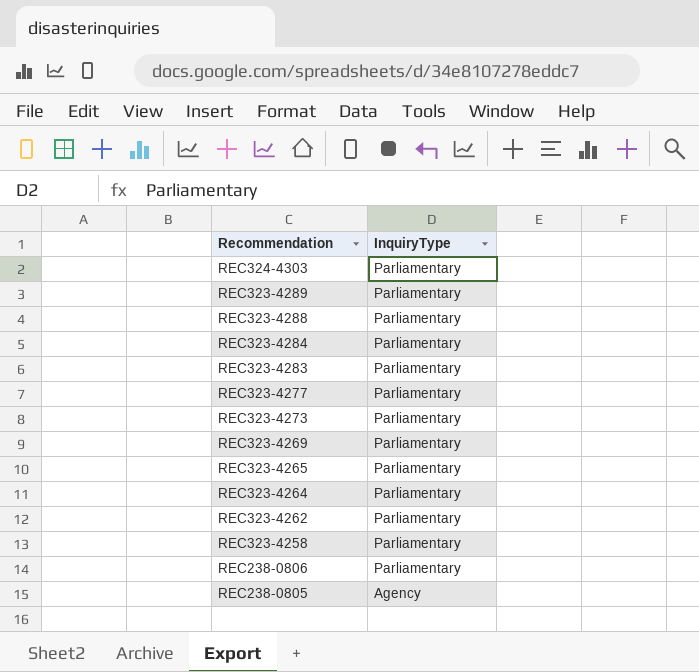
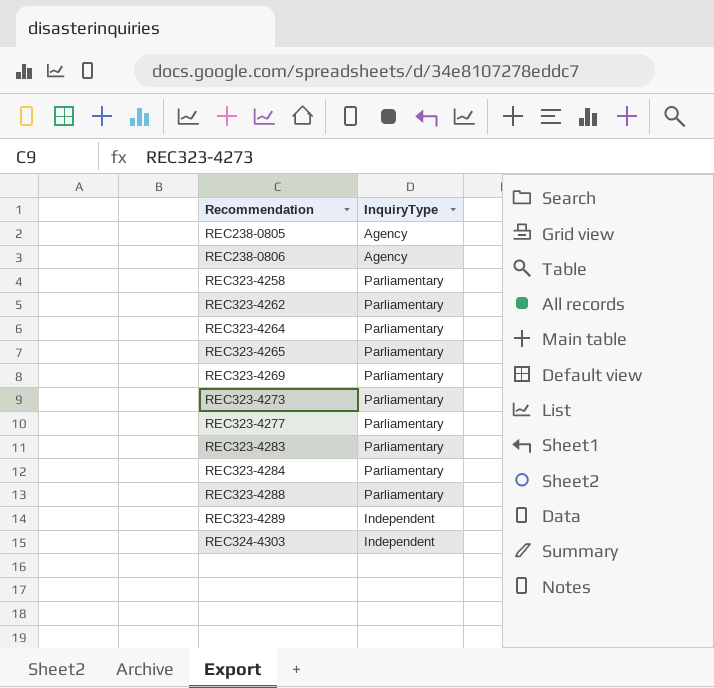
row order: Recommendation descending -> Recommendation ascending
REC238-0806 | InquiryType: Parliamentary -> Agency
REC323-4289 | InquiryType: Parliamentary -> Independent
REC324-4303 | InquiryType: Parliamentary -> Independent

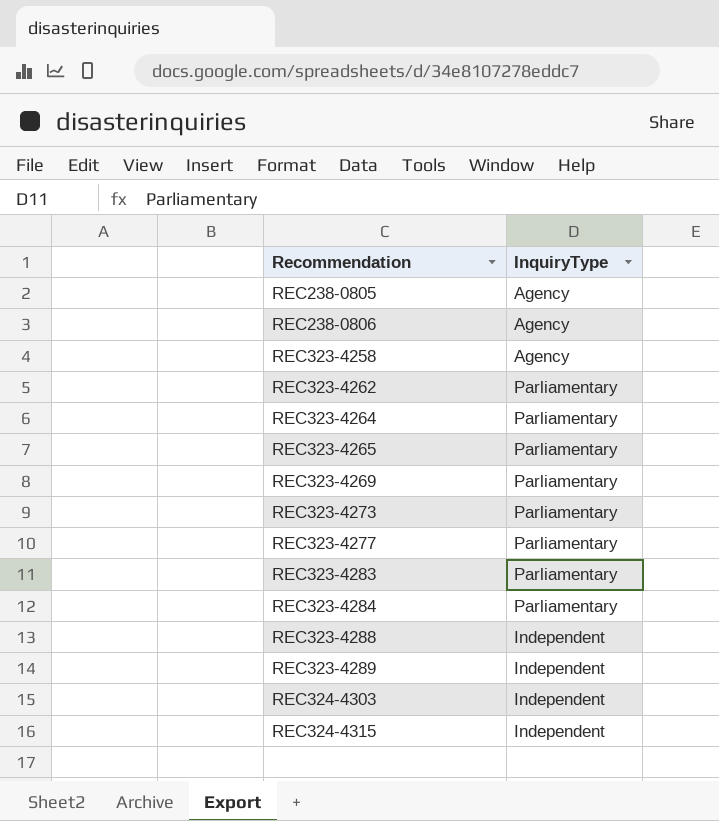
REC323-4258 | InquiryType: Parliamentary -> Agency
REC323-4288 | InquiryType: Parliamentary -> Independent
row REC324-4315: none -> Independent

